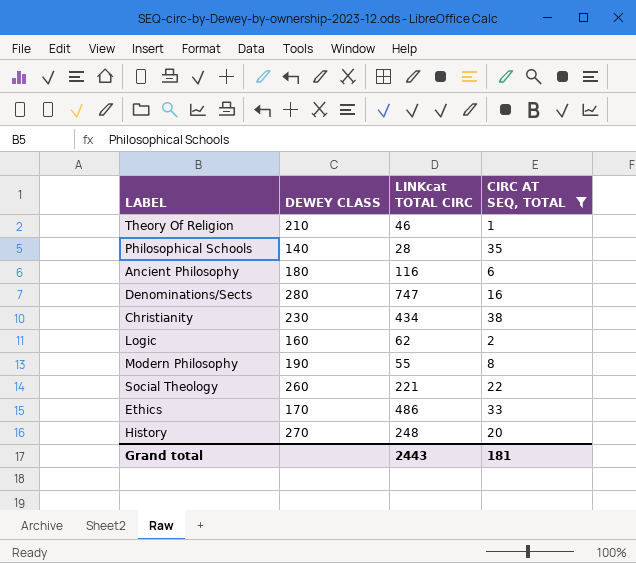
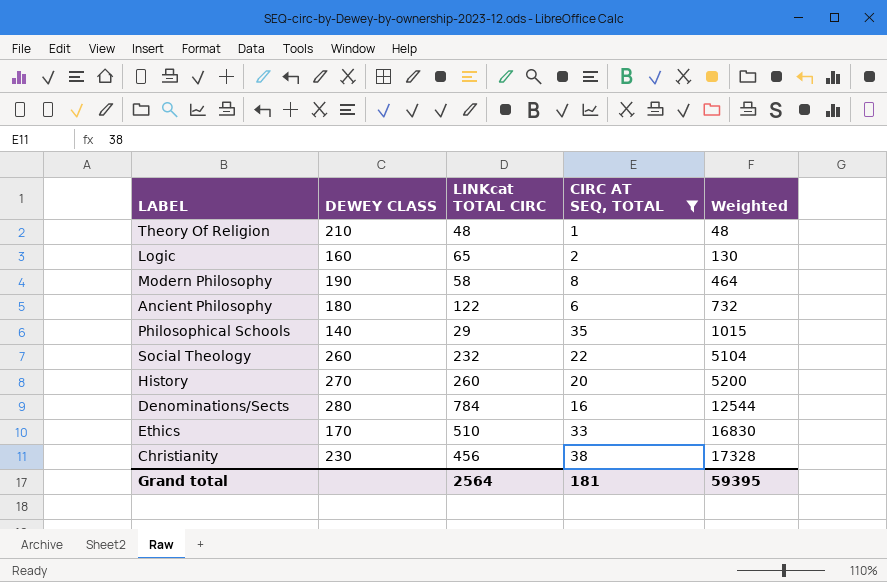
row order: none -> Weighted ascending
column Weighted | formula: none -> [LINKcat TOTAL CIRC] * [CIRC AT SEQ, TOTAL]
Theory Of Religion | LINKcat TOTAL CIRC: 46 -> 48
Logic | LINKcat TOTAL CIRC: 62 -> 65
Modern Philosophy | LINKcat TOTAL CIRC: 55 -> 58
Ancient Philosophy | LINKcat TOTAL CIRC: 116 -> 122
Philosophical Schools | LINKcat TOTAL CIRC: 28 -> 29
Social Theology | LINKcat TOTAL CIRC: 221 -> 232
History | LINKcat TOTAL CIRC: 248 -> 260
Denominations/Sects | LINKcat TOTAL CIRC: 747 -> 784
Ethics | LINKcat TOTAL CIRC: 486 -> 510
Christianity | LINKcat TOTAL CIRC: 434 -> 456
Grand total | LINKcat TOTAL CIRC: 2443 -> 2564

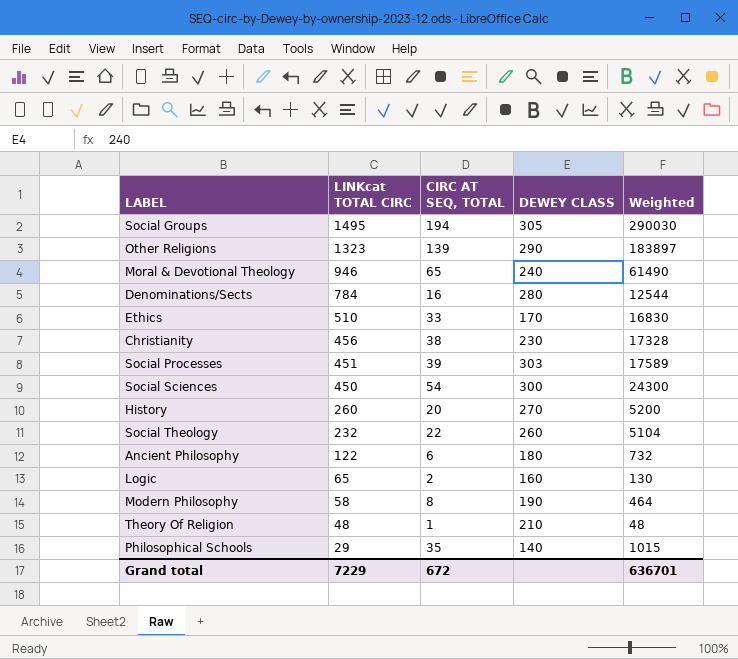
filter: CIRC AT SEQ, TOTAL <= 38 -> none
row order: Weighted ascending -> LINKcat TOTAL CIRC descending
column DEWEY CLASS | position: 2 -> 4
Grand total | LINKcat TOTAL CIRC: 2564 -> 7229
Grand total | CIRC AT SEQ, TOTAL: 181 -> 672
Grand total | Weighted: 59395 -> 636701

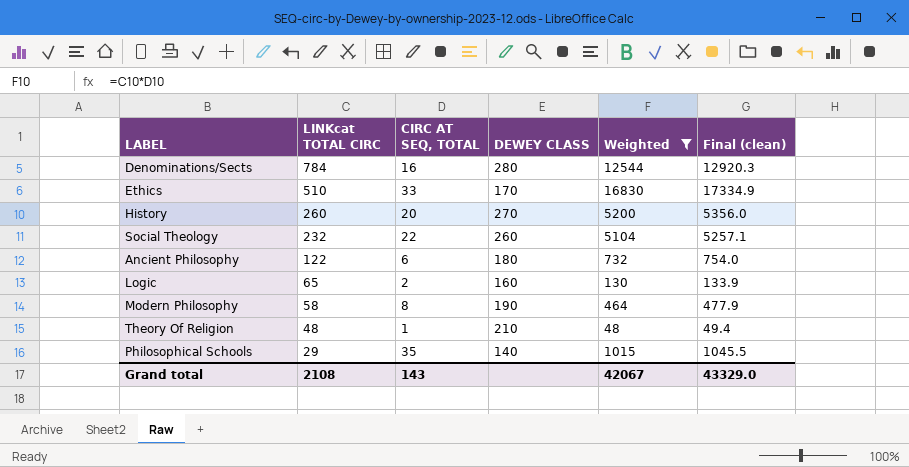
filter: none -> Weighted <= 16830
column Final (clean) | formula: none -> [Weighted] * 1.03
Grand total | LINKcat TOTAL CIRC: 7229 -> 2108
Grand total | CIRC AT SEQ, TOTAL: 672 -> 143
Grand total | Weighted: 636701 -> 42067

